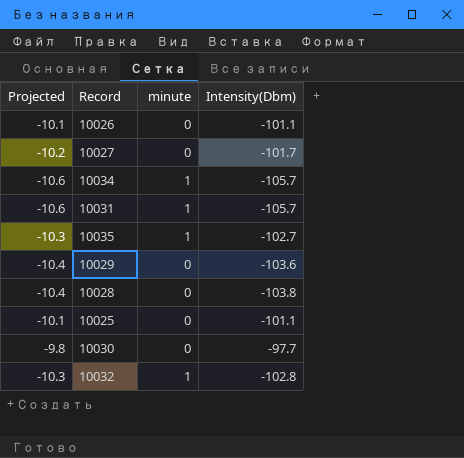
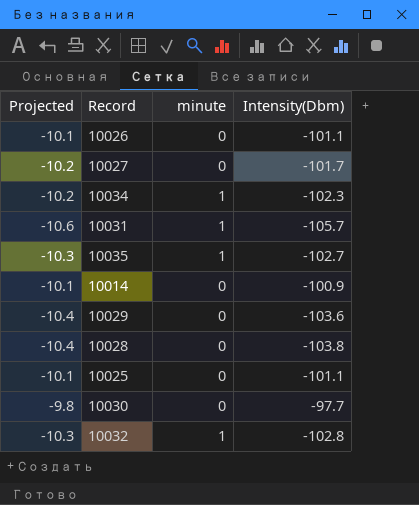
10034 | Projected: -10.6 -> -10.2
10034 | Intensity(Dbm): -105.7 -> -102.3
row 10014: none -> -10.1 | 0 | -100.9

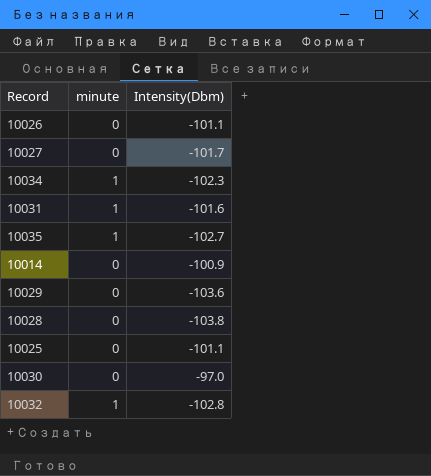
column Projected | formula: [Intensity(Dbm)] * 0.1 -> none
10031 | Intensity(Dbm): -105.7 -> -101.6
10030 | Intensity(Dbm): -97.7 -> -97.0

